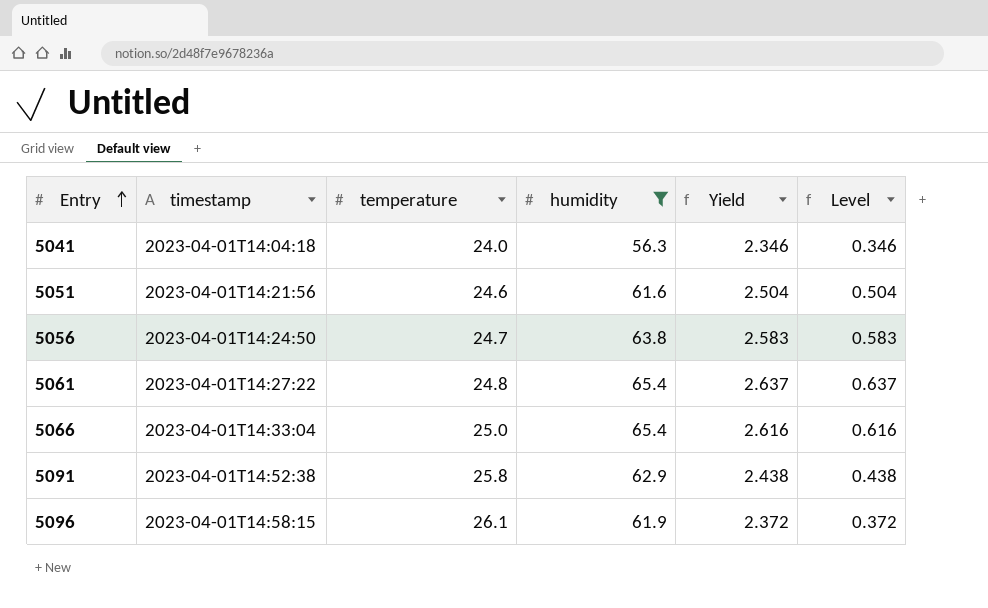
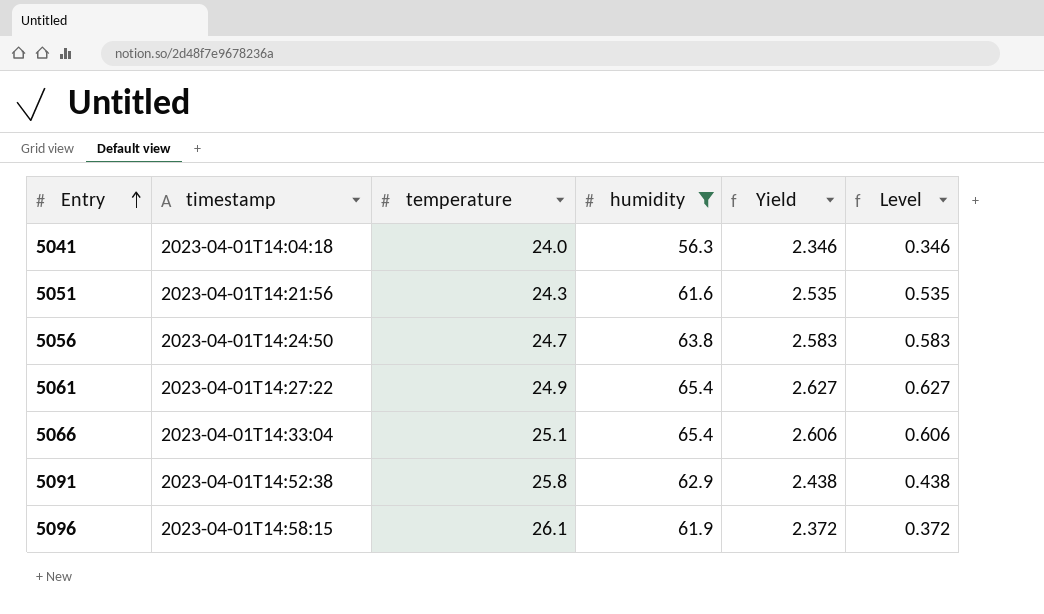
5051 | temperature: 24.6 -> 24.3
5051 | Yield: 2.504 -> 2.535
5051 | Level: 0.504 -> 0.535
5061 | temperature: 24.8 -> 24.9
5061 | Yield: 2.637 -> 2.627
5061 | Level: 0.637 -> 0.627
5066 | temperature: 25.0 -> 25.1
5066 | Yield: 2.616 -> 2.606
5066 | Level: 0.616 -> 0.606

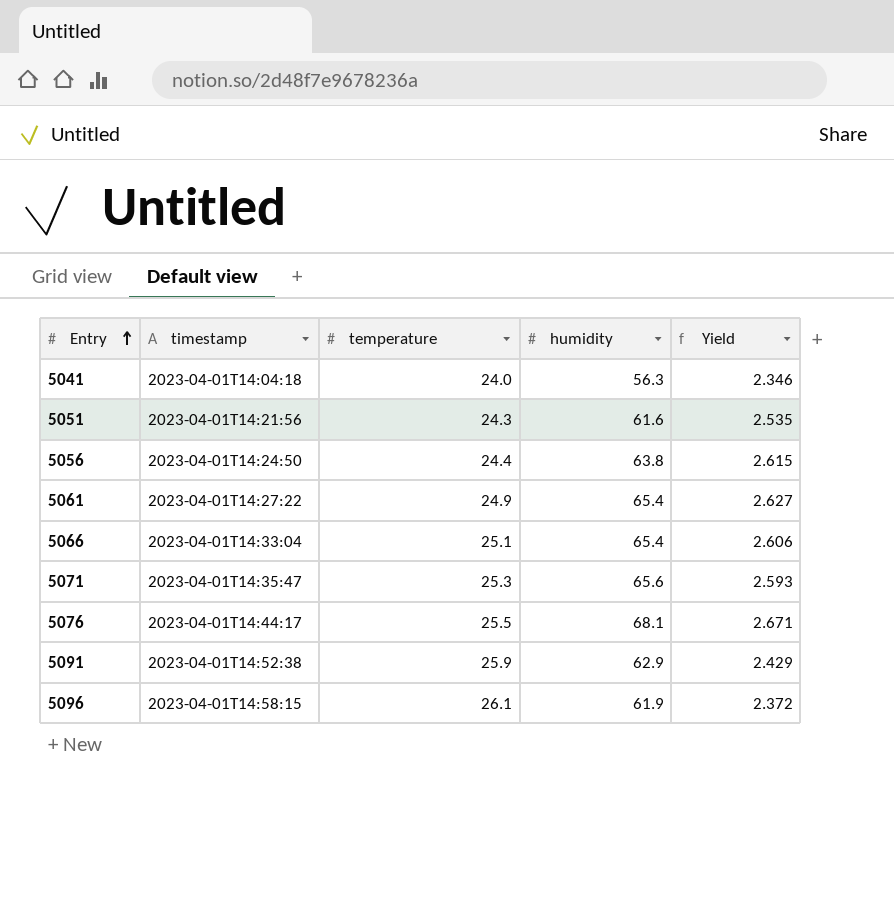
filter: humidity <= 65.4 -> none
column Level | formula: [Yield] - 2 -> none
5056 | temperature: 24.7 -> 24.4
5056 | Yield: 2.583 -> 2.615
5091 | temperature: 25.8 -> 25.9
5091 | Yield: 2.438 -> 2.429

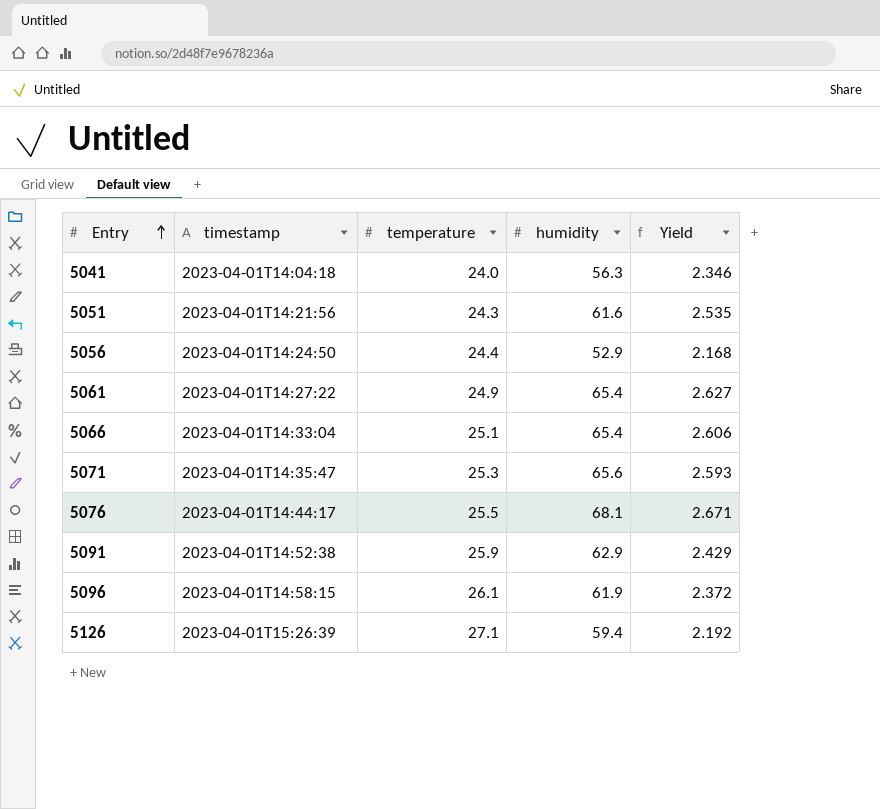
5056 | humidity: 63.8 -> 52.9
5056 | Yield: 2.615 -> 2.168
row 5126: none -> 2023-04-01T15:26:39 | 27.1 | 59.4 | 2.192

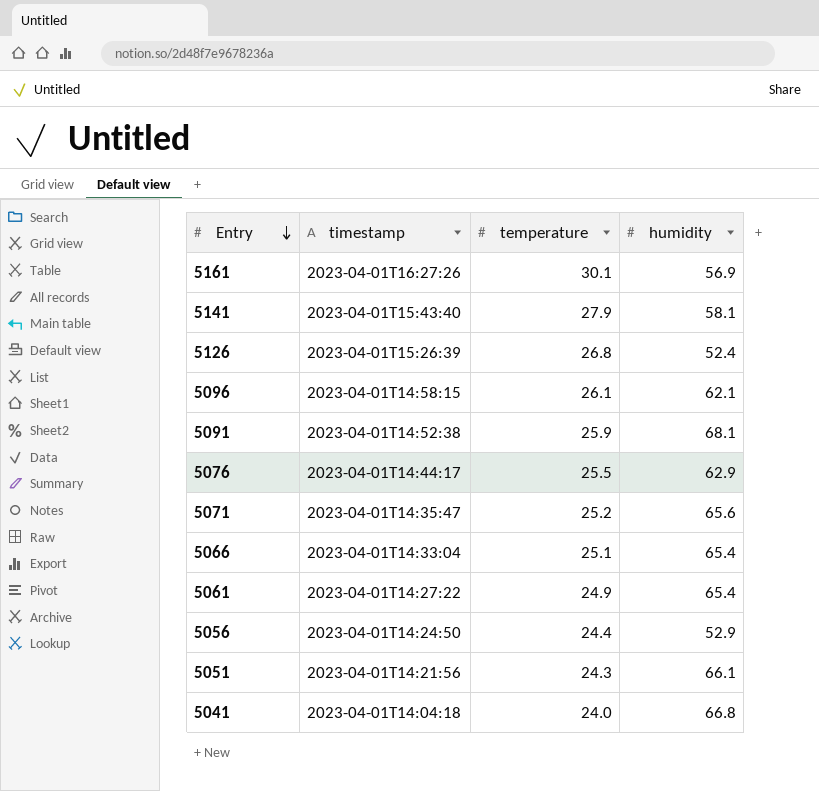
row order: Entry ascending -> Entry descending
column Yield | formula: [humidity] / [temperature] -> none
row 5161: none -> 2023-04-01T16:27:26 | 30.1 | 56.9
row 5141: none -> 2023-04-01T15:43:40 | 27.9 | 58.1
5126 | temperature: 27.1 -> 26.8
5126 | humidity: 59.4 -> 52.4
5096 | humidity: 61.9 -> 62.1
5091 | humidity: 62.9 -> 68.1
5076 | humidity: 68.1 -> 62.9
5071 | temperature: 25.3 -> 25.2
5051 | humidity: 61.6 -> 66.1
5041 | humidity: 56.3 -> 66.8

